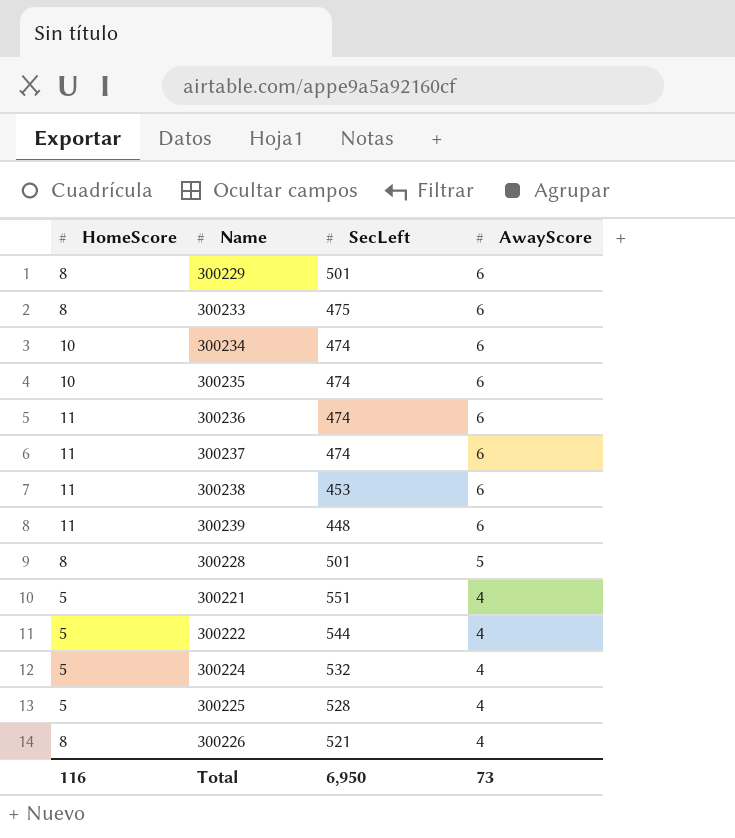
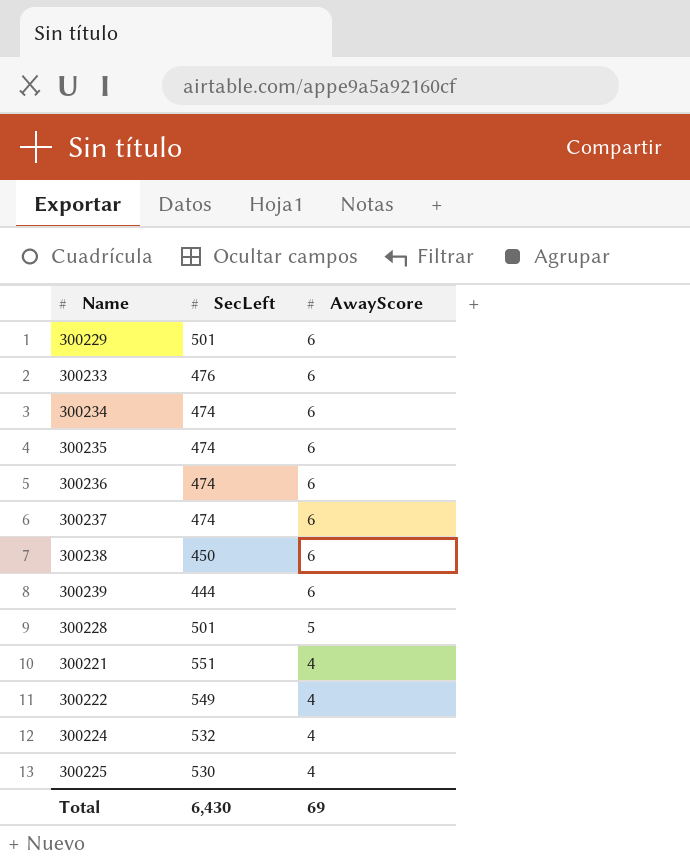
column HomeScore | position: 1 -> none
row 300226: 8 | 521 | 4 -> none
300233 | SecLeft: 475 -> 476
300238 | SecLeft: 453 -> 450
300239 | SecLeft: 448 -> 444
300222 | SecLeft: 544 -> 549
300225 | SecLeft: 528 -> 530
Total | SecLeft: 6,950 -> 6,430
Total | AwayScore: 73 -> 69

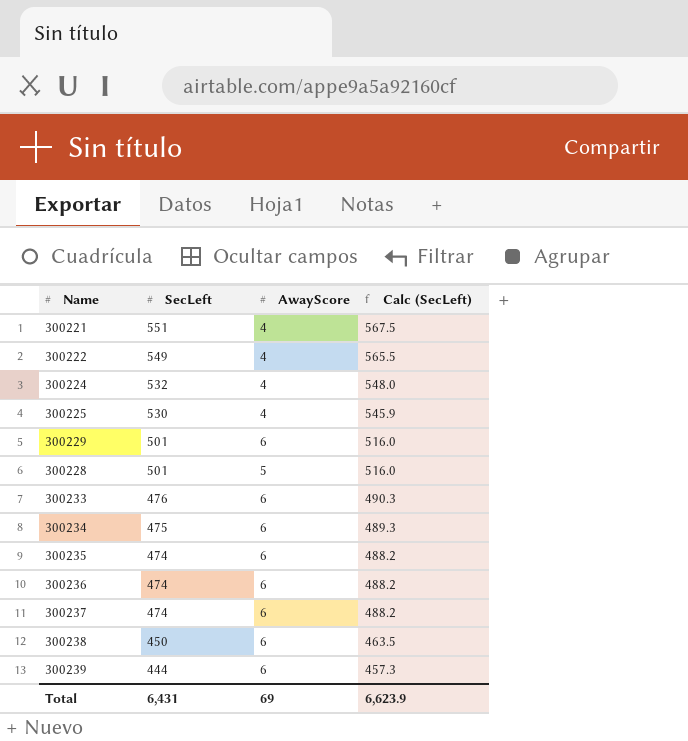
row order: AwayScore descending -> SecLeft descending
column Calc (SecLeft) | formula: none -> [SecLeft] * 1.03
300234 | SecLeft: 474 -> 475
Total | SecLeft: 6,430 -> 6,431

